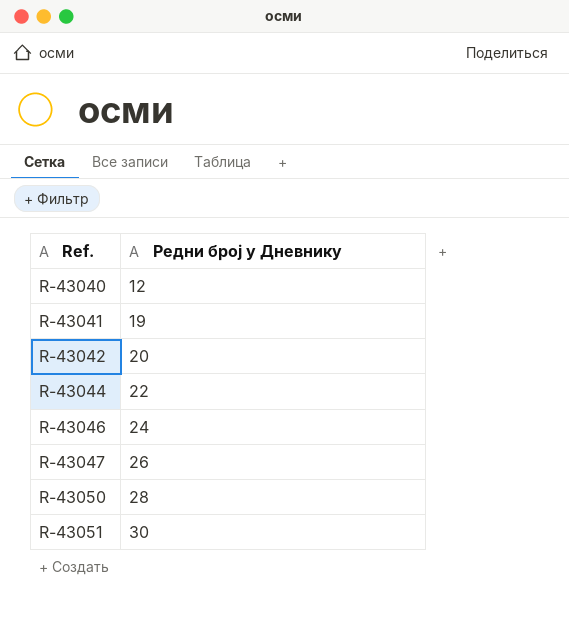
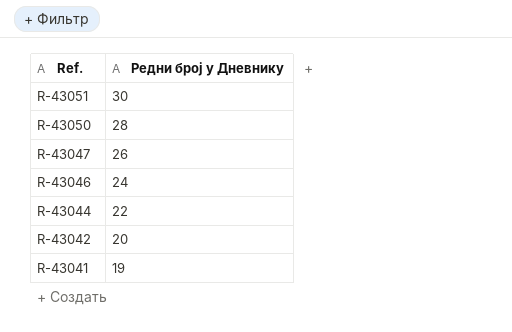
row order: Ref. ascending -> Ref. descending
row R-43040: 12 -> none

